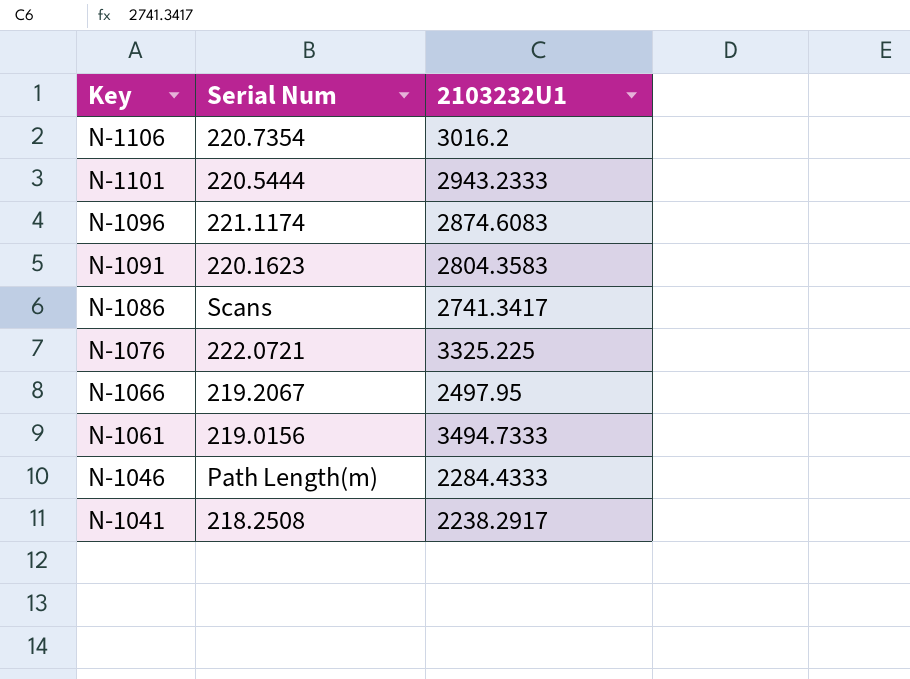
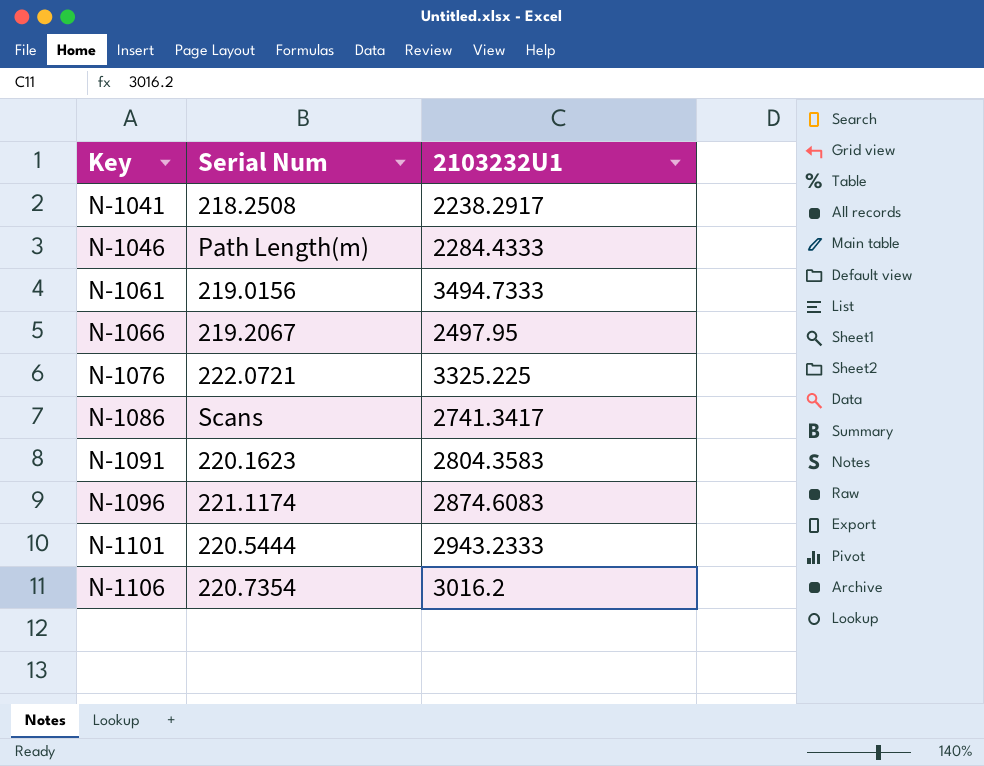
row order: Key descending -> Key ascending

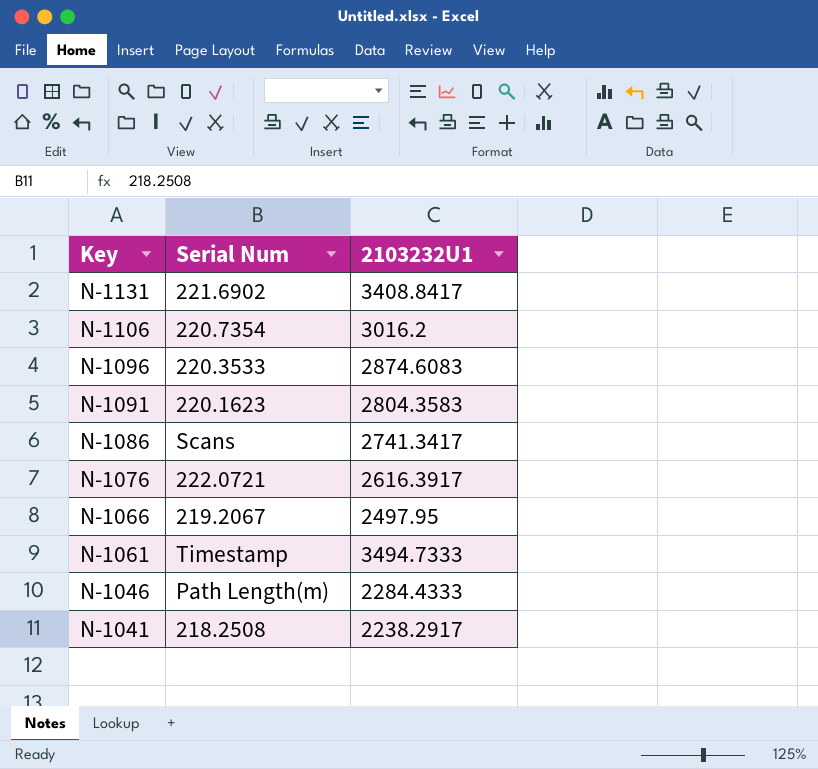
row order: Key ascending -> Key descending
row N-1101: 220.5444 | 2943.2333 -> none
row N-1131: none -> 221.6902 | 3408.8417
N-1096 | Serial Num: 221.1174 -> 220.3533
N-1076 | 2103232U1: 3325.225 -> 2616.3917
N-1061 | Serial Num: 219.0156 -> Timestamp

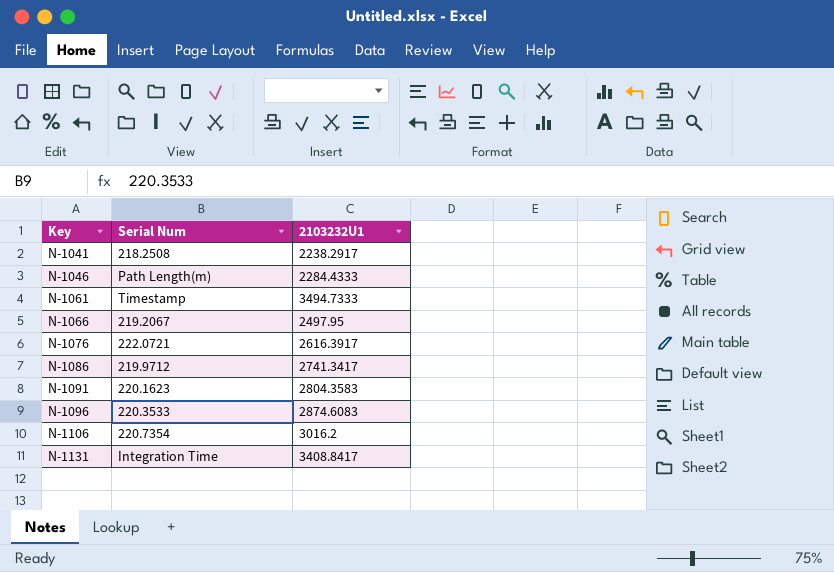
row order: Key descending -> Key ascending
N-1086 | Serial Num: Scans -> 219.9712
N-1131 | Serial Num: 221.6902 -> Integration Time

